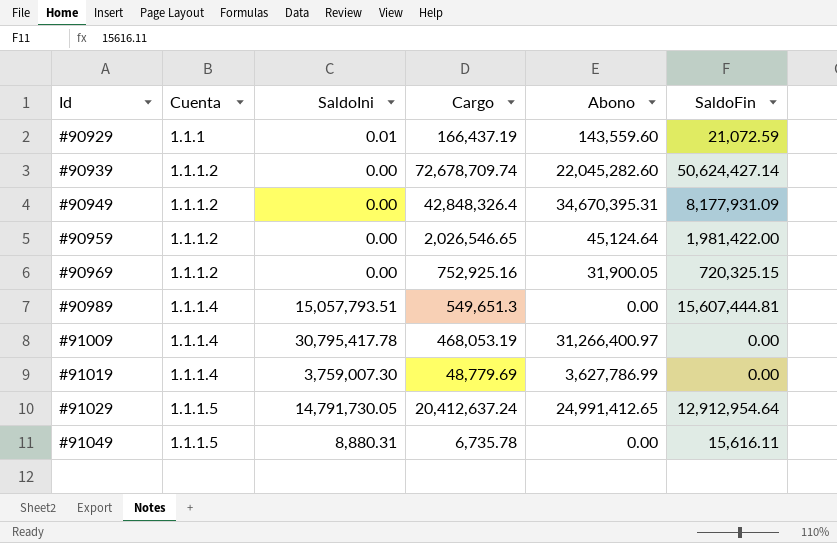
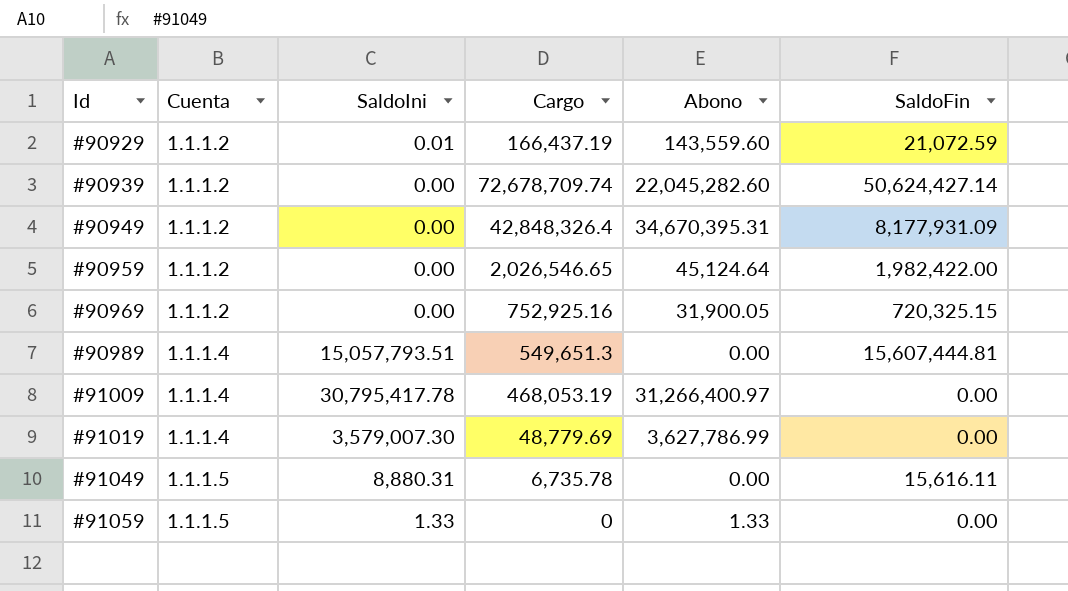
row #91029: 1.1.1.5 | 14,791,730.05 | 20,412,637.24 | 24,991,412.65 | 12,912,954.64 -> none
#90929 | Cuenta: 1.1.1 -> 1.1.1.2
#90959 | SaldoFin: 1,981,422.00 -> 1,982,422.00
#91019 | SaldoIni: 3,759,007.30 -> 3,579,007.30
row #91059: none -> 1.1.1.5 | 1.33 | 0 | 1.33 | 0.00

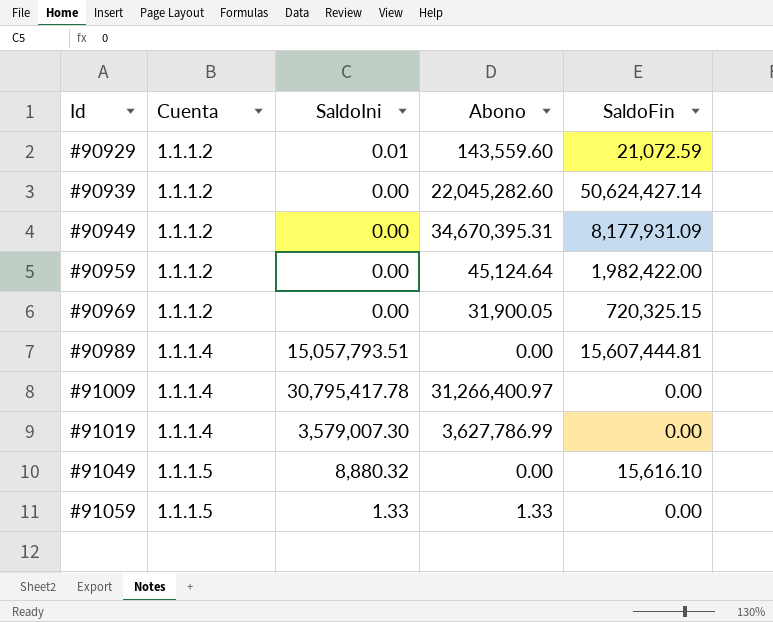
column Cargo | position: 4 -> none
#91049 | SaldoIni: 8,880.31 -> 8,880.32
#91049 | SaldoFin: 15,616.11 -> 15,616.10

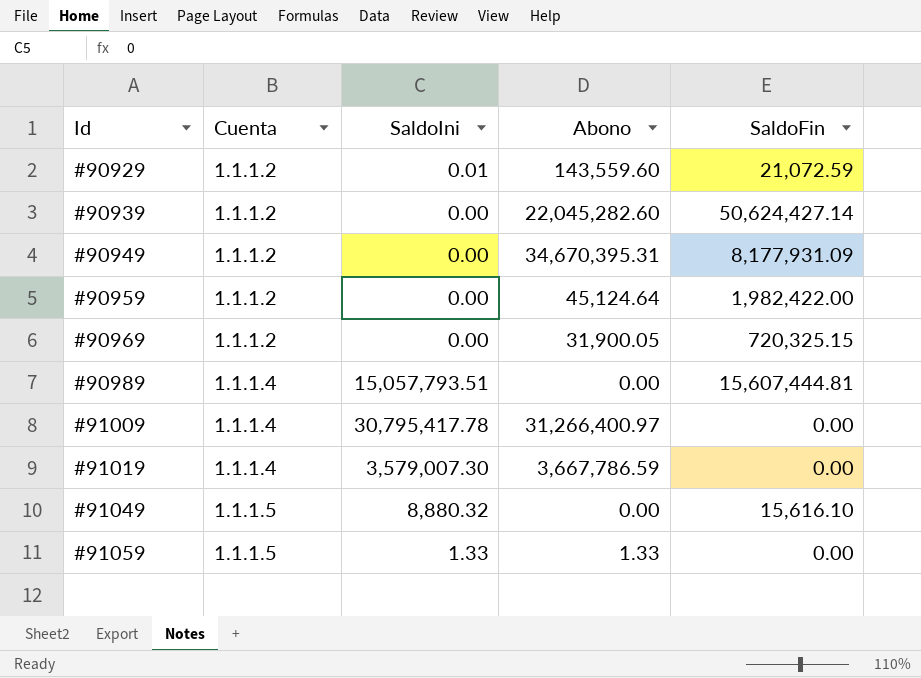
#91019 | Abono: 3,627,786.99 -> 3,667,786.59

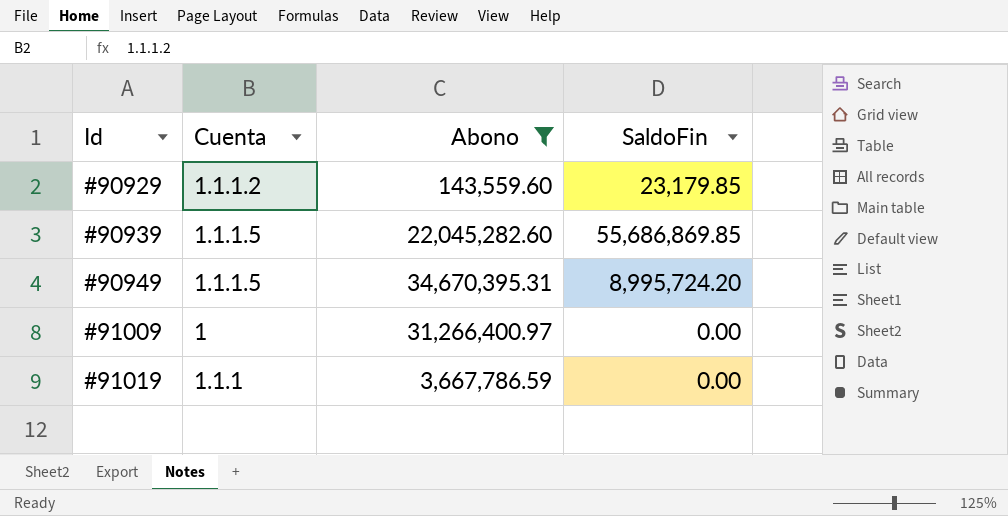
filter: none -> Abono >= 143,559.60
column SaldoIni | position: 3 -> none
#90929 | SaldoFin: 21,072.59 -> 23,179.85
#90939 | Cuenta: 1.1.1.2 -> 1.1.1.5
#90939 | SaldoFin: 50,624,427.14 -> 55,686,869.85
#90949 | Cuenta: 1.1.1.2 -> 1.1.1.5
#90949 | SaldoFin: 8,177,931.09 -> 8,995,724.20
#91009 | Cuenta: 1.1.1.4 -> 1
#91019 | Cuenta: 1.1.1.4 -> 1.1.1

